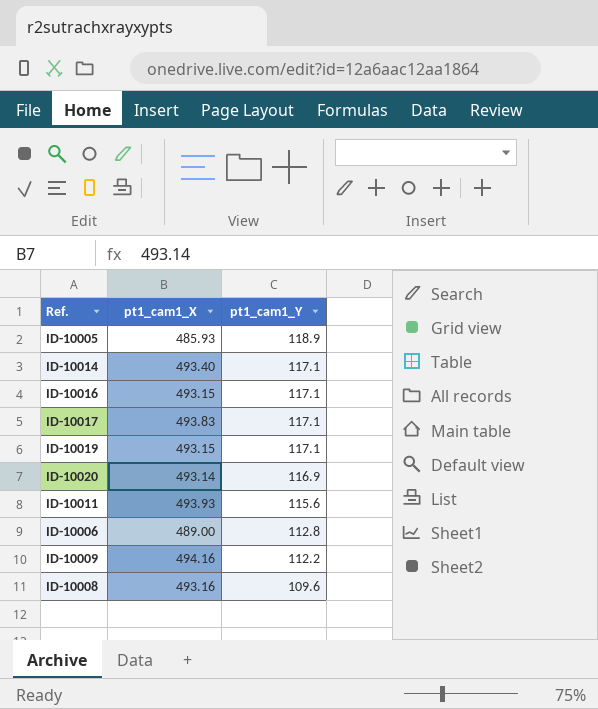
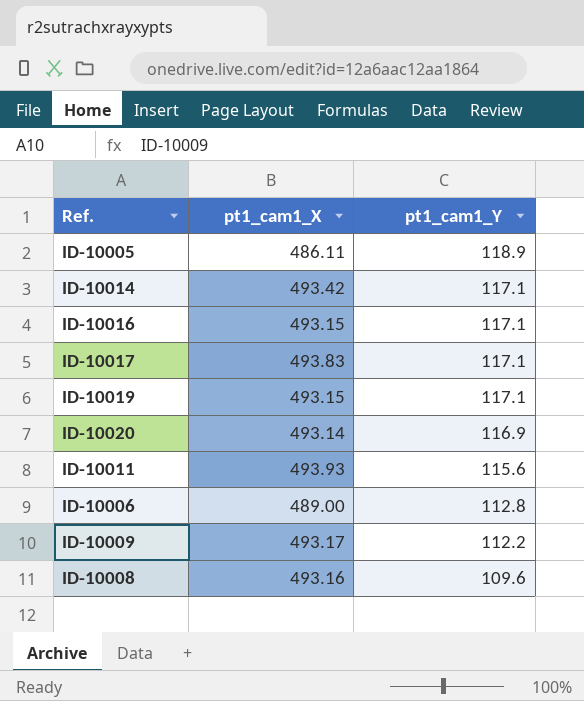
ID-10005 | pt1_cam1_X: 485.93 -> 486.11
ID-10014 | pt1_cam1_X: 493.40 -> 493.42
ID-10009 | pt1_cam1_X: 494.16 -> 493.17

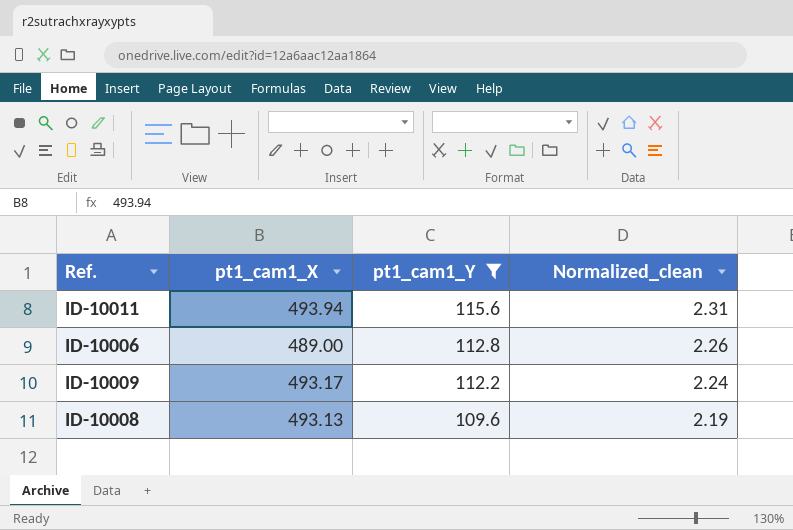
filter: none -> pt1_cam1_Y <= 115.6
column Normalized_clean | formula: none -> [pt1_cam1_Y] * 0.02
ID-10011 | pt1_cam1_X: 493.93 -> 493.94
ID-10008 | pt1_cam1_X: 493.16 -> 493.13

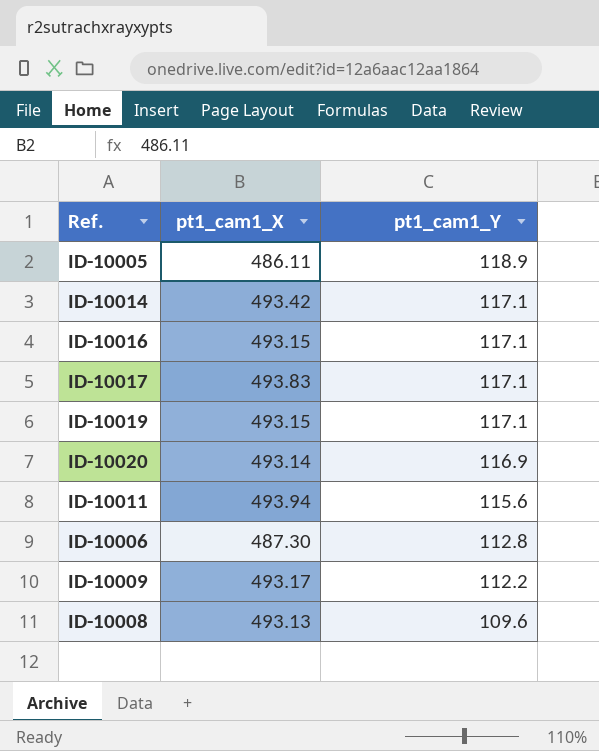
filter: pt1_cam1_Y <= 115.6 -> none
column Normalized_clean | formula: [pt1_cam1_Y] * 0.02 -> none
ID-10006 | pt1_cam1_X: 489.00 -> 487.30

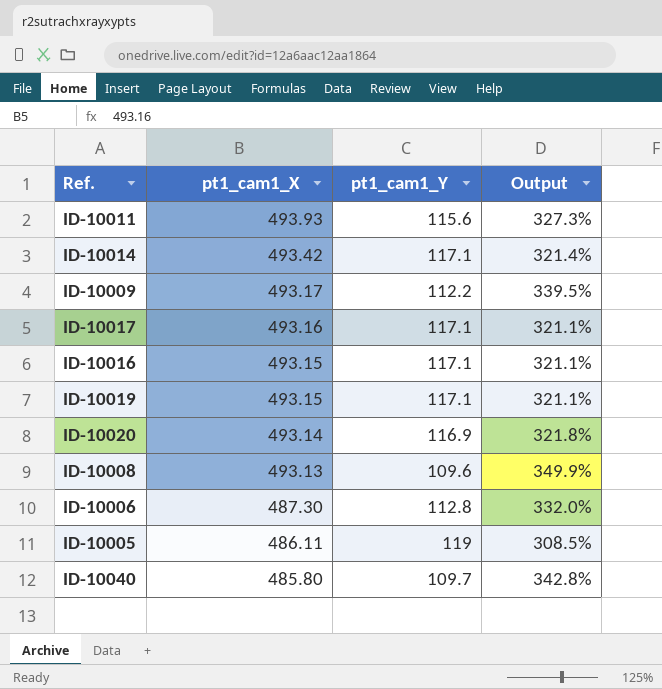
row order: pt1_cam1_Y descending -> pt1_cam1_X descending
column Output | formula: none -> ([pt1_cam1_X] - [pt1_cam1_Y]) / [pt1_cam1_Y]
ID-10011 | pt1_cam1_X: 493.94 -> 493.93
ID-10017 | pt1_cam1_X: 493.83 -> 493.16
ID-10005 | pt1_cam1_Y: 118.9 -> 119
row ID-10040: none -> 485.80 | 109.7 | 342.8%

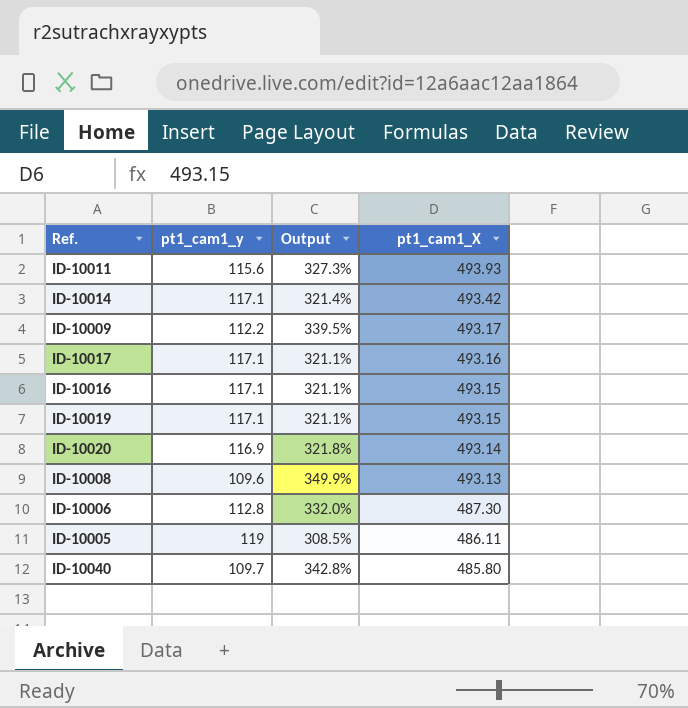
column name: pt1_cam1_Y -> pt1_cam1_y
column pt1_cam1_X | position: 2 -> 4

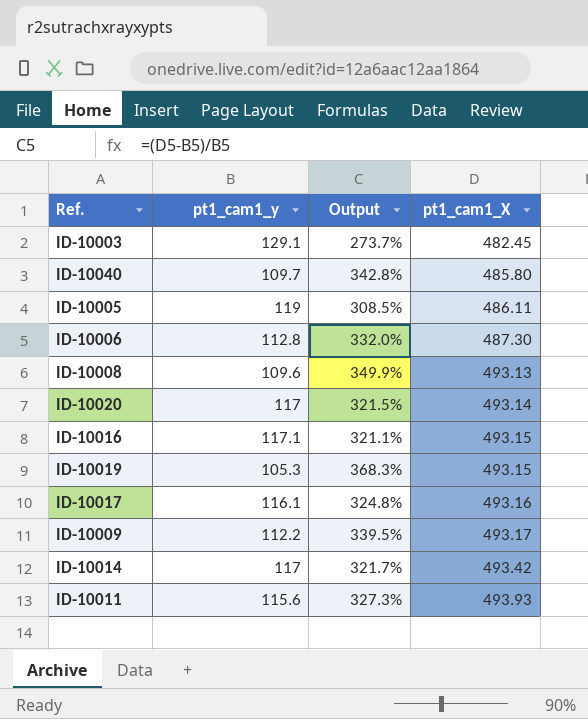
row order: pt1_cam1_X descending -> pt1_cam1_X ascending
row ID-10003: none -> 129.1 | 273.7% | 482.45
ID-10020 | pt1_cam1_y: 116.9 -> 117
ID-10020 | Output: 321.8% -> 321.5%
ID-10019 | pt1_cam1_y: 117.1 -> 105.3
ID-10019 | Output: 321.1% -> 368.3%
ID-10017 | pt1_cam1_y: 117.1 -> 116.1
ID-10017 | Output: 321.1% -> 324.8%
ID-10014 | pt1_cam1_y: 117.1 -> 117
ID-10014 | Output: 321.4% -> 321.7%

